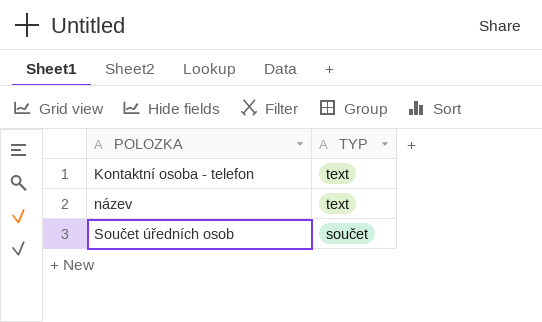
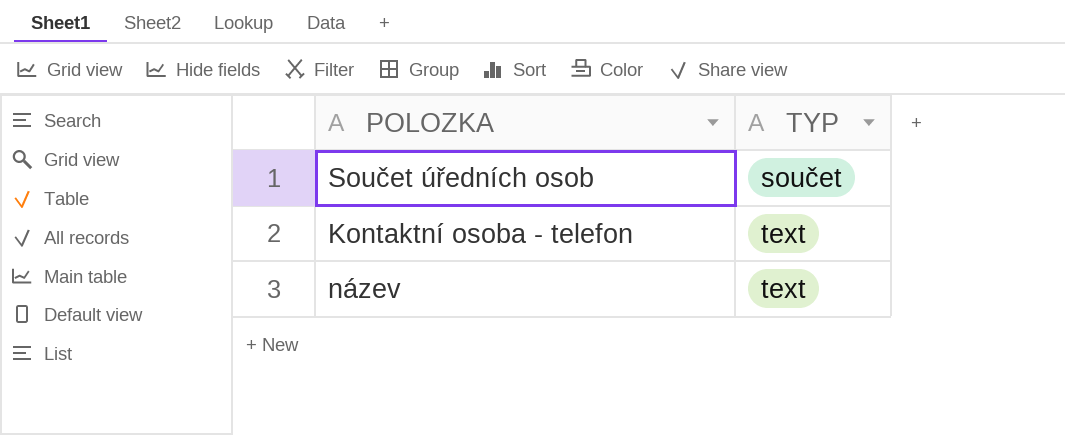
row order: POLOZKA ascending -> TYP ascending

